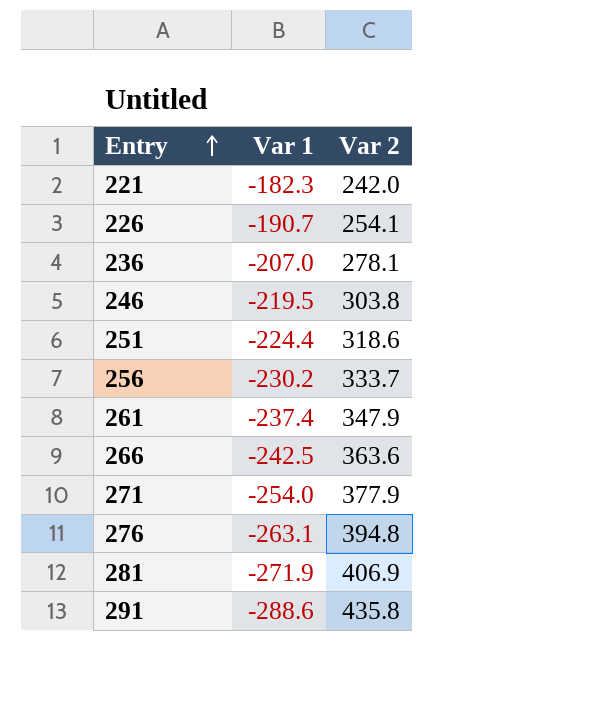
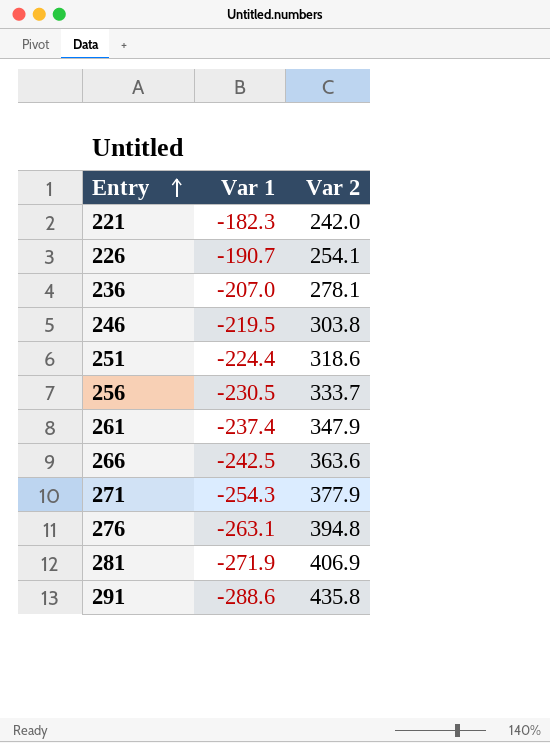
256 | Var 1: -230.2 -> -230.5
271 | Var 1: -254.0 -> -254.3

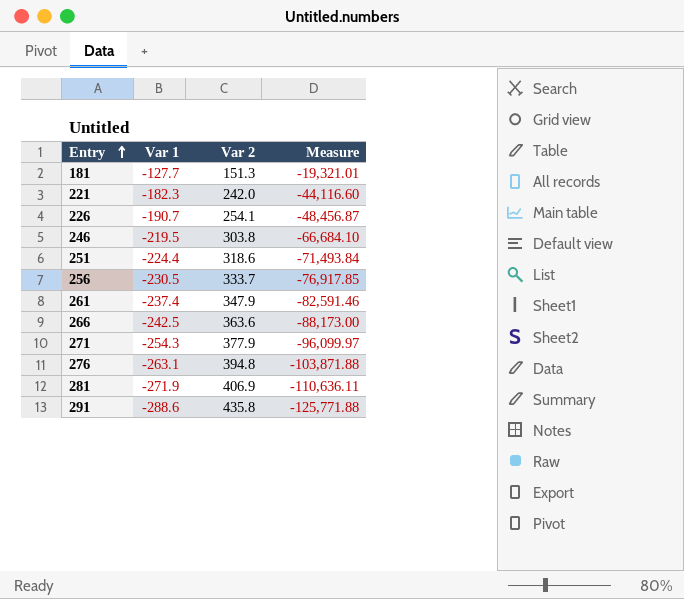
column Measure | formula: none -> [Var 1] * [Var 2]
row 236: -207.0 | 278.1 -> none
row 181: none -> -127.7 | 151.3 | -19,321.01

